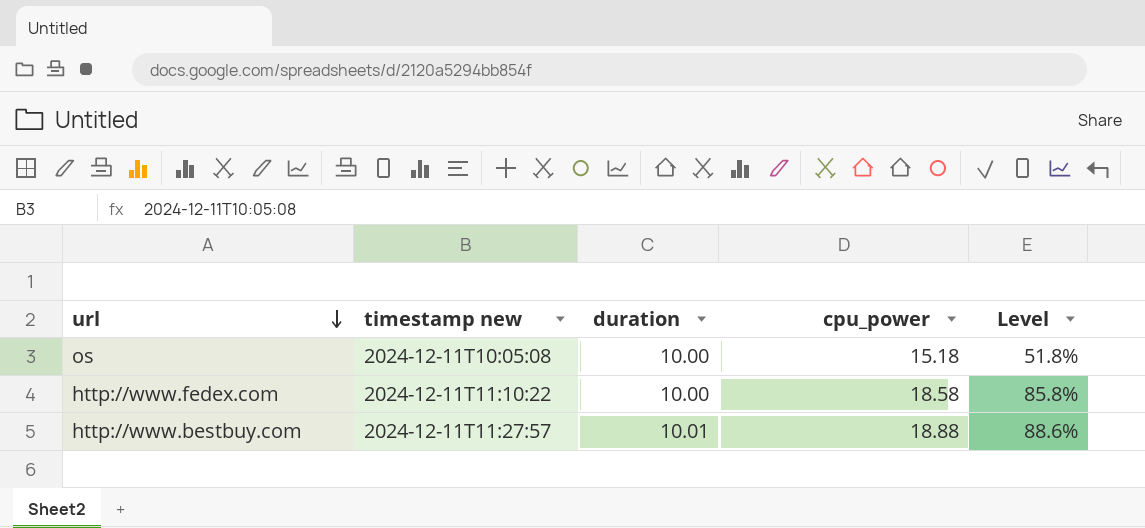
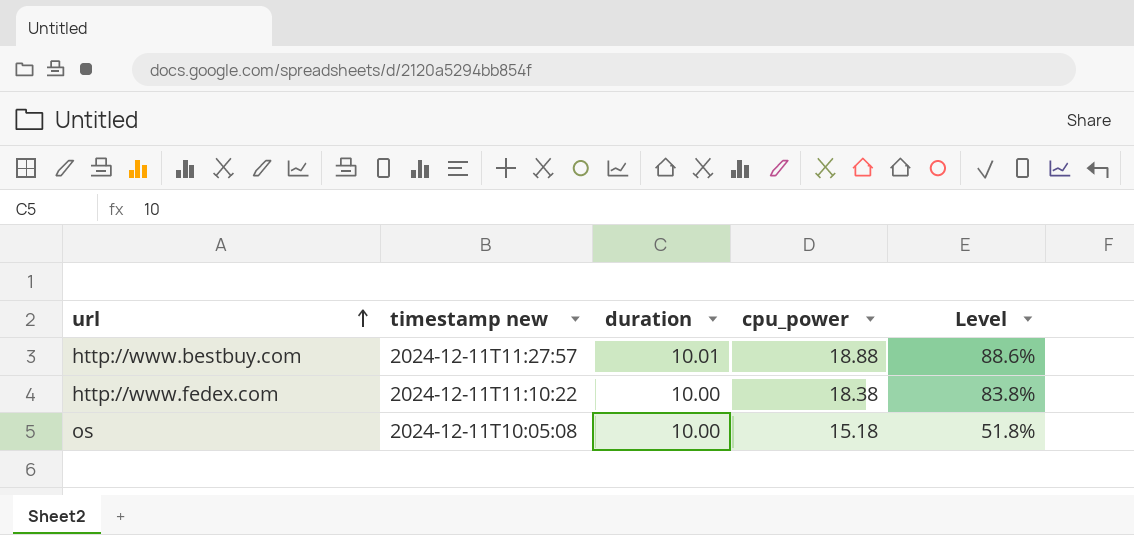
row order: url descending -> url ascending
http://www.fedex.com | cpu_power: 18.58 -> 18.38
http://www.fedex.com | Level: 85.8% -> 83.8%

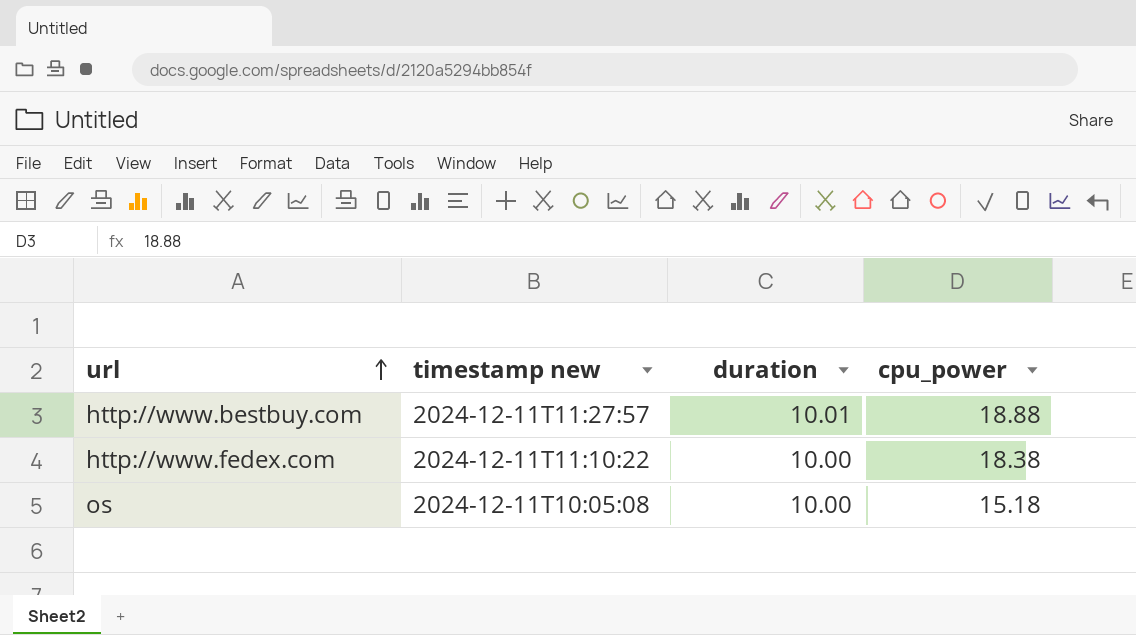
column Level | formula: ([cpu_power] - [duration]) / [duration] -> none

